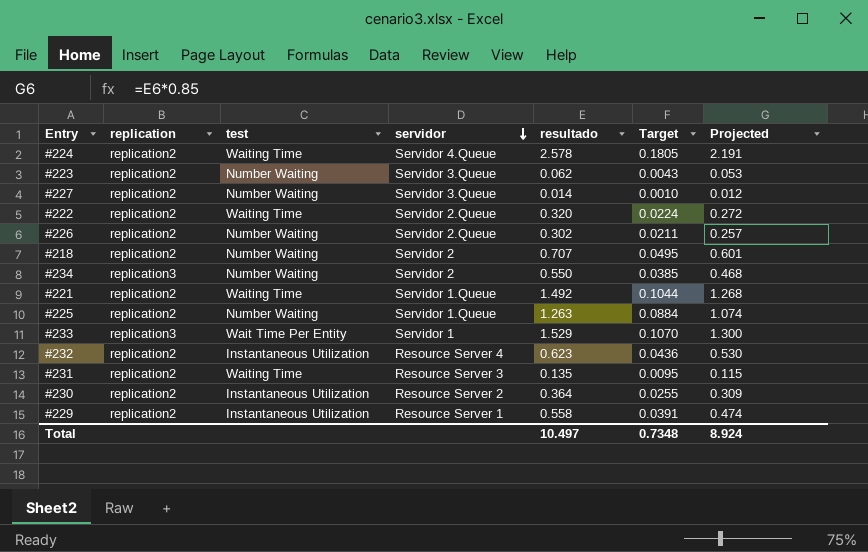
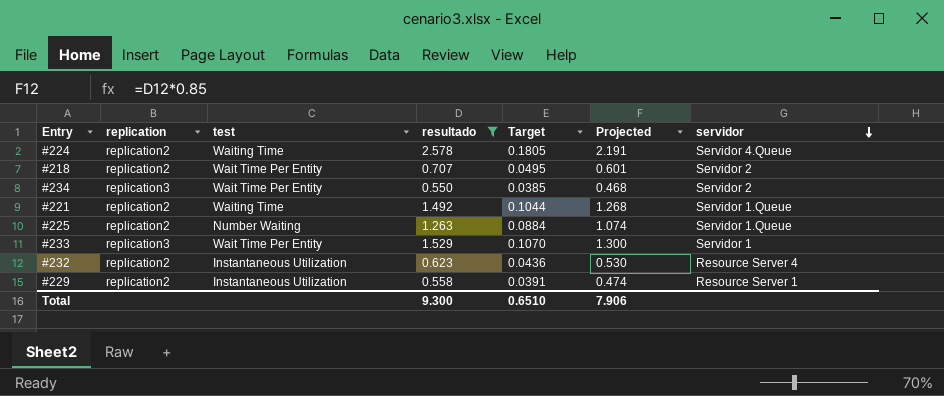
filter: none -> resultado >= 0.550
column servidor | position: 4 -> 7
#218 | test: Number Waiting -> Wait Time Per Entity
#234 | test: Number Waiting -> Wait Time Per Entity
Total | resultado: 10.497 -> 9.300
Total | Target: 0.7348 -> 0.6510
Total | Projected: 8.924 -> 7.906

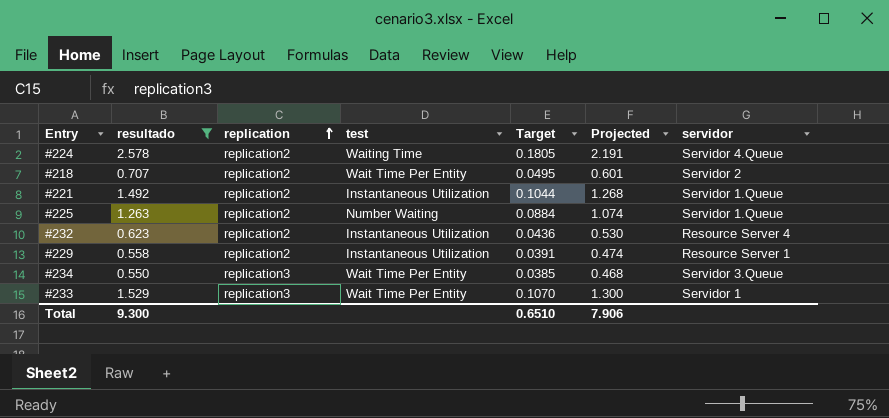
row order: servidor descending -> replication ascending
column resultado | position: 4 -> 2
#221 | test: Waiting Time -> Instantaneous Utilization
#234 | servidor: Servidor 2 -> Servidor 3.Queue

